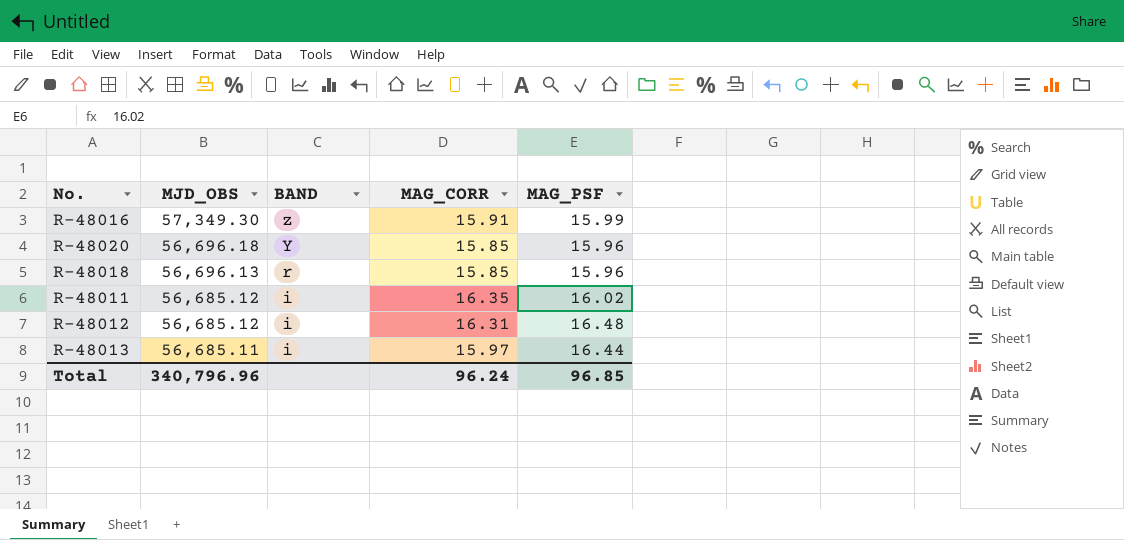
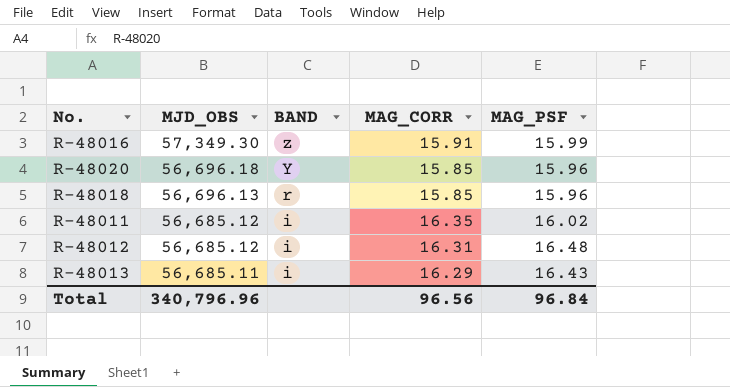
R-48013 | MAG_CORR: 15.97 -> 16.29
R-48013 | MAG_PSF: 16.44 -> 16.43
Total | MAG_CORR: 96.24 -> 96.56
Total | MAG_PSF: 96.85 -> 96.84

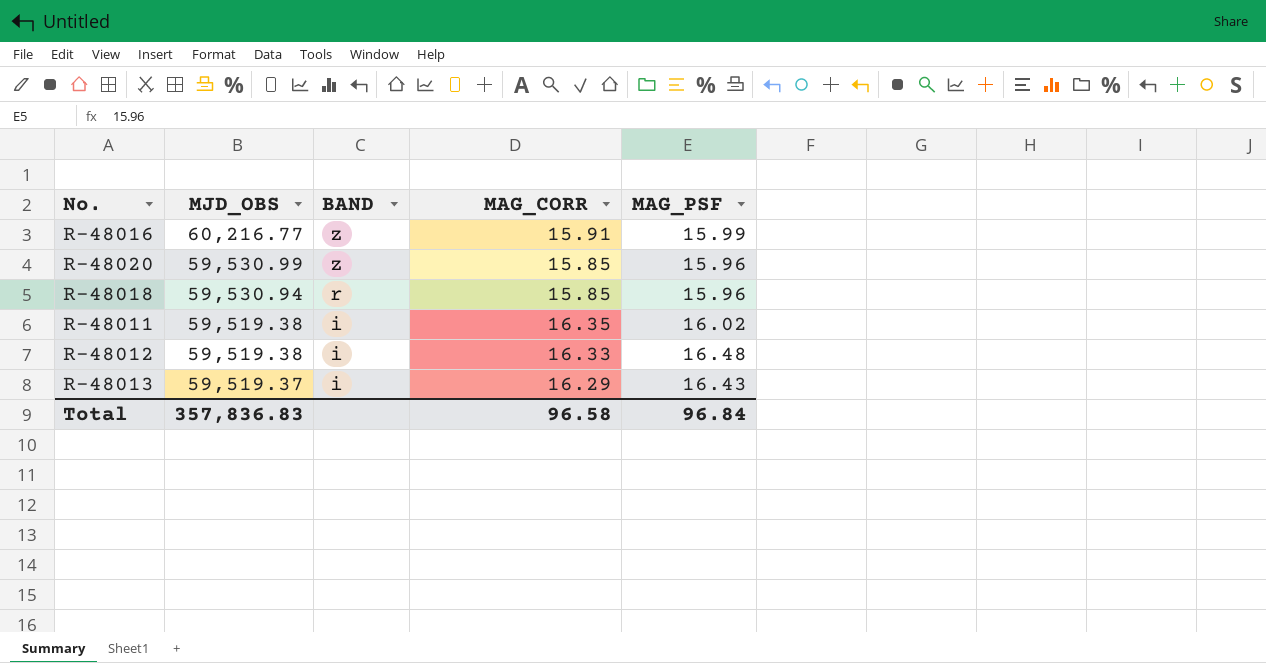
R-48016 | MJD_OBS: 57,349.30 -> 60,216.77
R-48020 | MJD_OBS: 56,696.18 -> 59,530.99
R-48020 | BAND: Y -> z
R-48018 | MJD_OBS: 56,696.13 -> 59,530.94
R-48011 | MJD_OBS: 56,685.12 -> 59,519.38
R-48012 | MJD_OBS: 56,685.12 -> 59,519.38
R-48012 | MAG_CORR: 16.31 -> 16.33
R-48013 | MJD_OBS: 56,685.11 -> 59,519.37
Total | MJD_OBS: 340,796.96 -> 357,836.83
Total | MAG_CORR: 96.56 -> 96.58

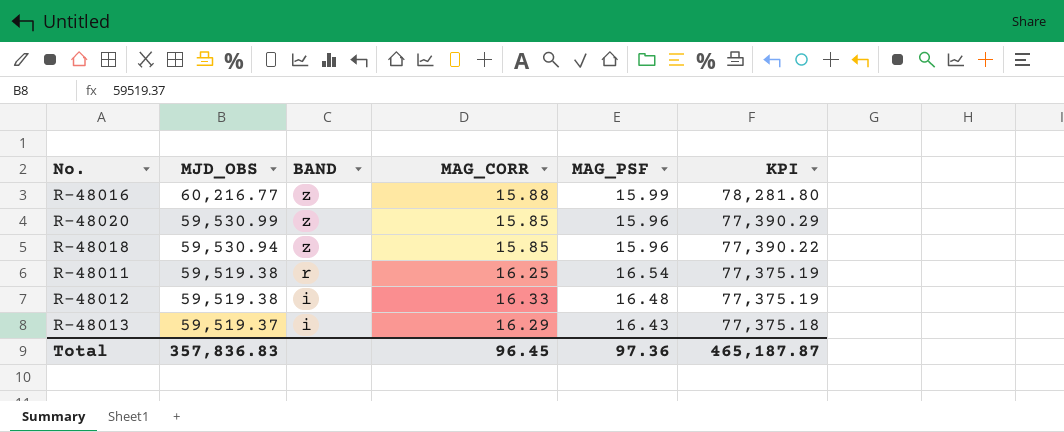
column KPI | formula: none -> [MJD_OBS] * 1.3
R-48016 | MAG_CORR: 15.91 -> 15.88
R-48018 | BAND: r -> z
R-48011 | BAND: i -> r
R-48011 | MAG_CORR: 16.35 -> 16.25
R-48011 | MAG_PSF: 16.02 -> 16.54
Total | MAG_CORR: 96.58 -> 96.45
Total | MAG_PSF: 96.84 -> 97.36

